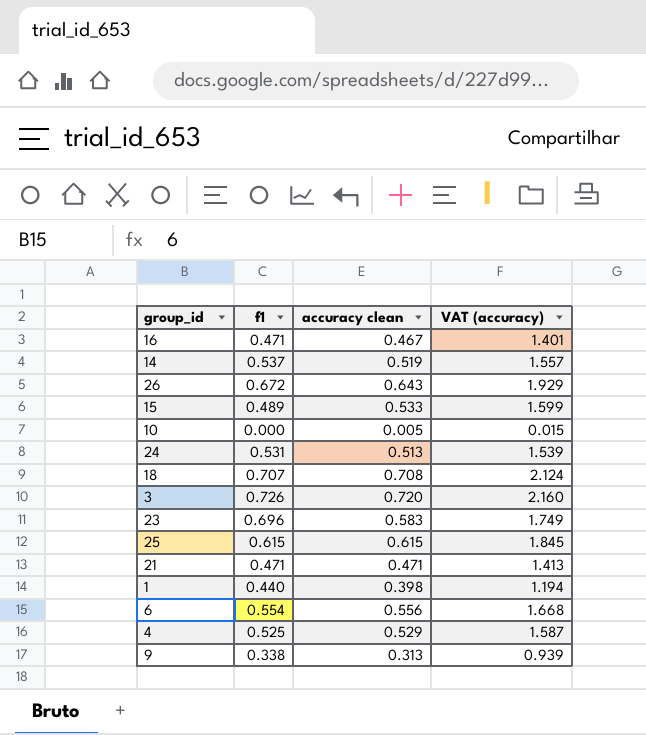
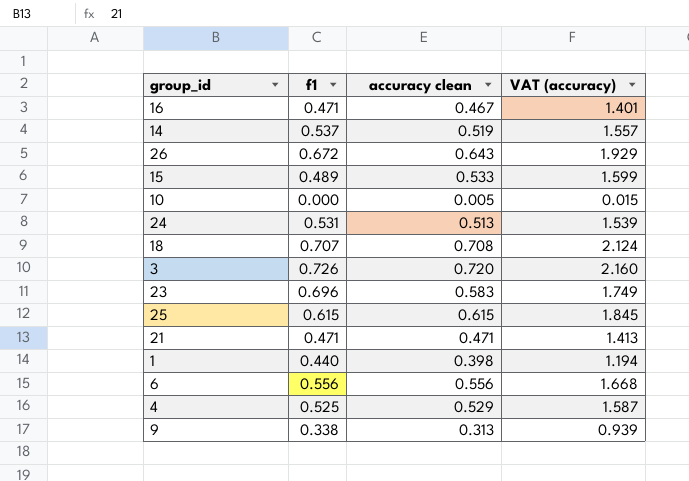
6 | f1: 0.554 -> 0.556

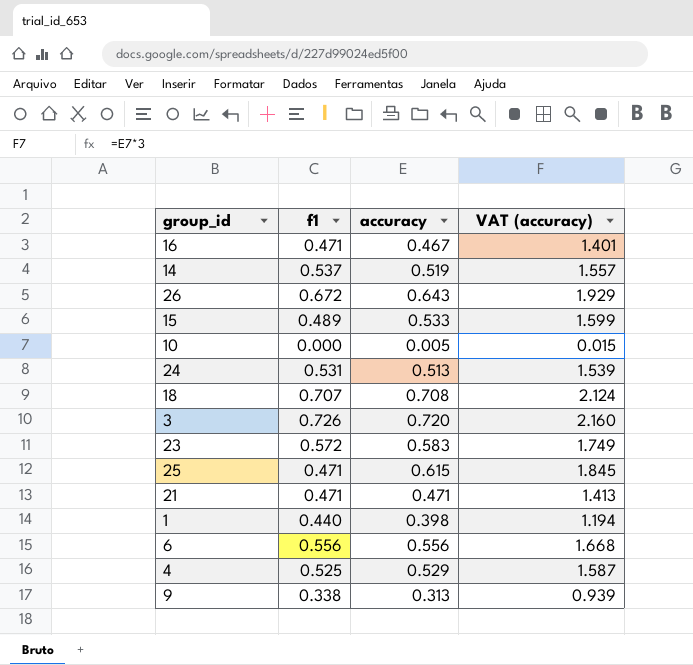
column name: accuracy clean -> accuracy
23 | f1: 0.696 -> 0.572
25 | f1: 0.615 -> 0.471

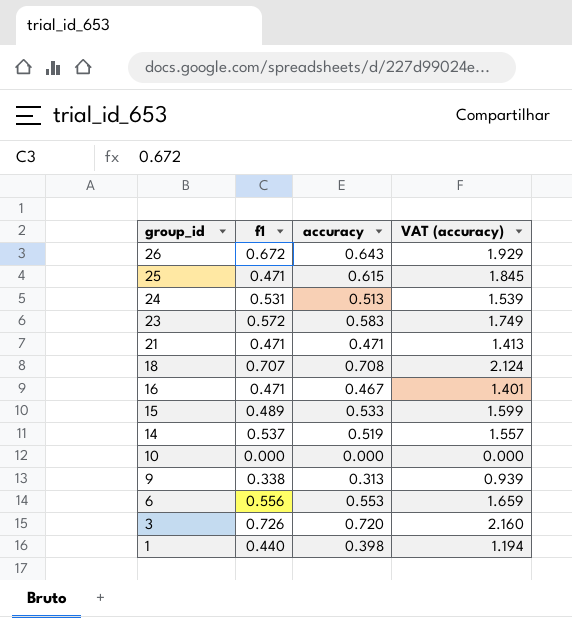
row order: none -> group_id descending
row 4: 0.525 | 0.529 | 1.587 -> none
10 | accuracy: 0.005 -> 0.000
10 | VAT (accuracy): 0.015 -> 0.000
6 | accuracy: 0.556 -> 0.553
6 | VAT (accuracy): 1.668 -> 1.659

